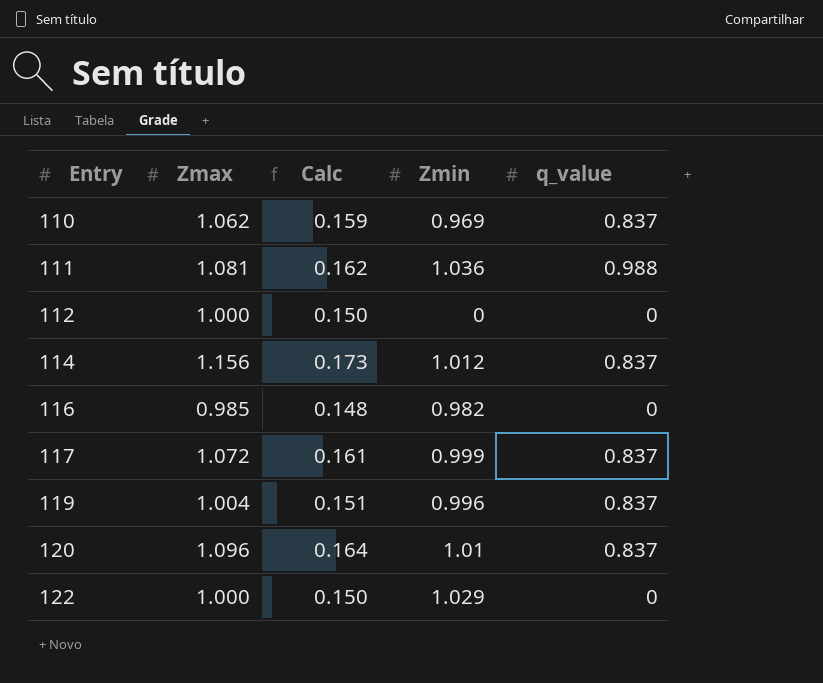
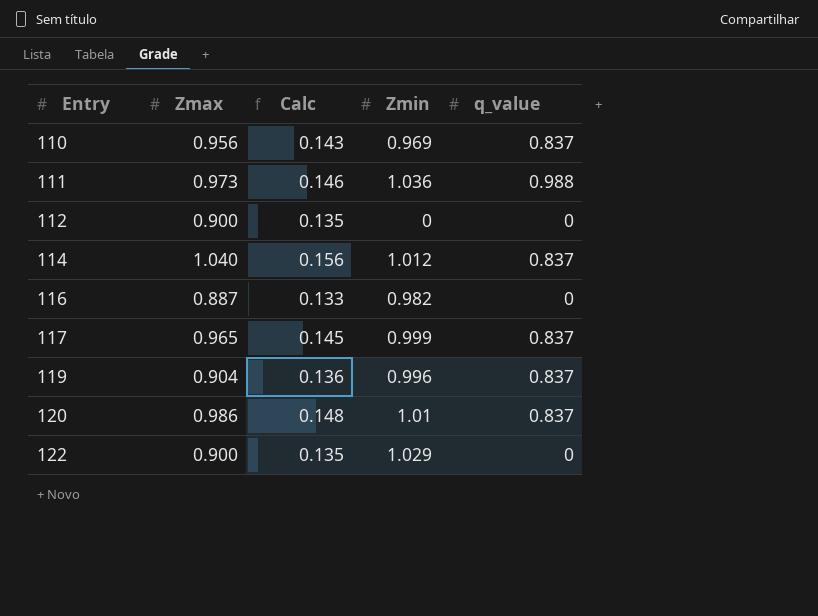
110 | Zmax: 1.062 -> 0.956
110 | Calc: 0.159 -> 0.143
111 | Zmax: 1.081 -> 0.973
111 | Calc: 0.162 -> 0.146
112 | Zmax: 1.000 -> 0.900
112 | Calc: 0.150 -> 0.135
114 | Zmax: 1.156 -> 1.040
114 | Calc: 0.173 -> 0.156
116 | Zmax: 0.985 -> 0.887
116 | Calc: 0.148 -> 0.133
117 | Zmax: 1.072 -> 0.965
117 | Calc: 0.161 -> 0.145
119 | Zmax: 1.004 -> 0.904
119 | Calc: 0.151 -> 0.136
120 | Zmax: 1.096 -> 0.986
120 | Calc: 0.164 -> 0.148
122 | Zmax: 1.000 -> 0.900
122 | Calc: 0.150 -> 0.135

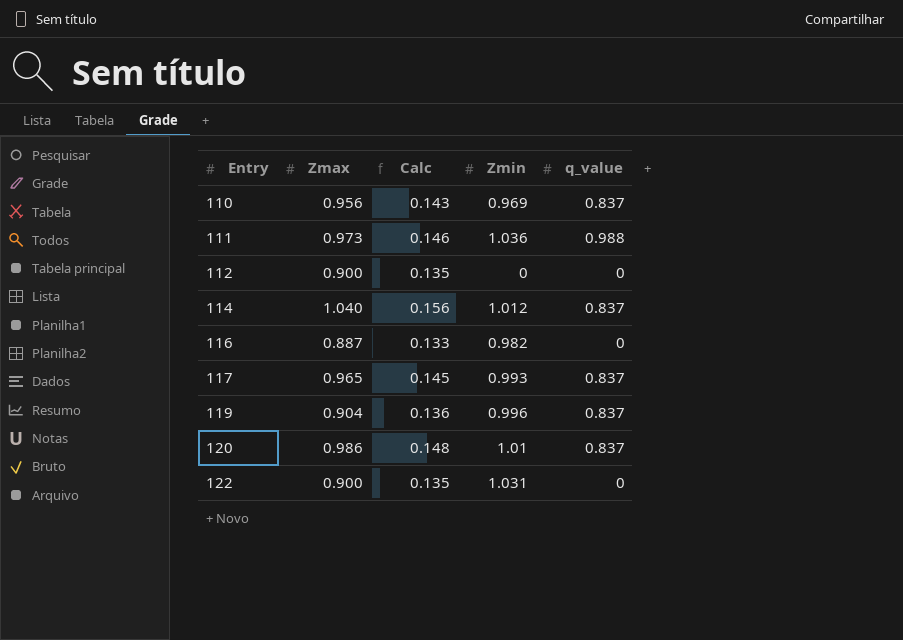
117 | Zmin: 0.999 -> 0.993
122 | Zmin: 1.029 -> 1.031

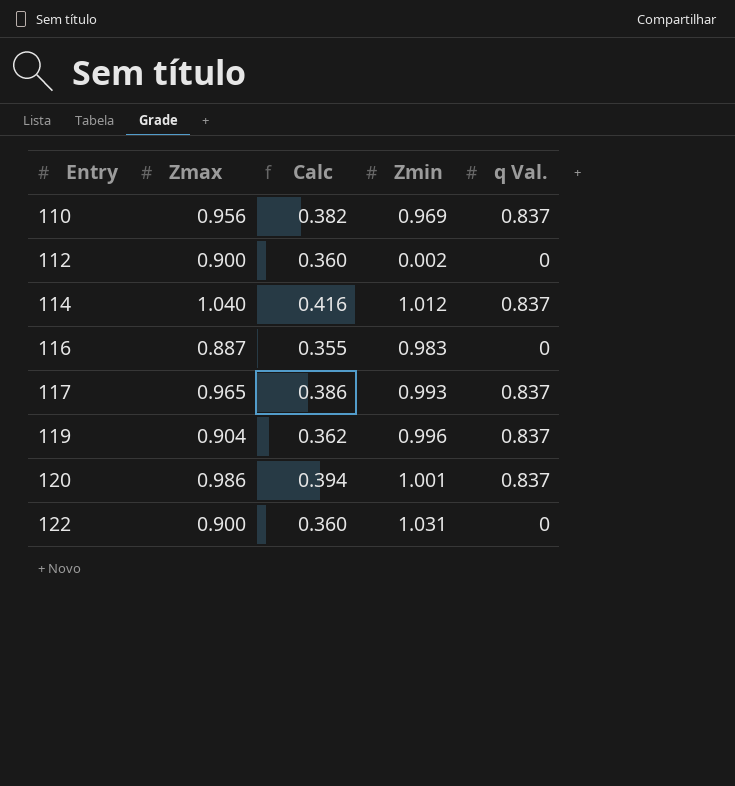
column Calc | formula: [Zmax] * 0.15 -> [Zmax] * 0.4
column name: q_value -> q Val.
row 111: 0.973 | 0.146 | 1.036 | 0.988 -> none
112 | Zmin: 0 -> 0.002
116 | Zmin: 0.982 -> 0.983
120 | Zmin: 1.01 -> 1.001

